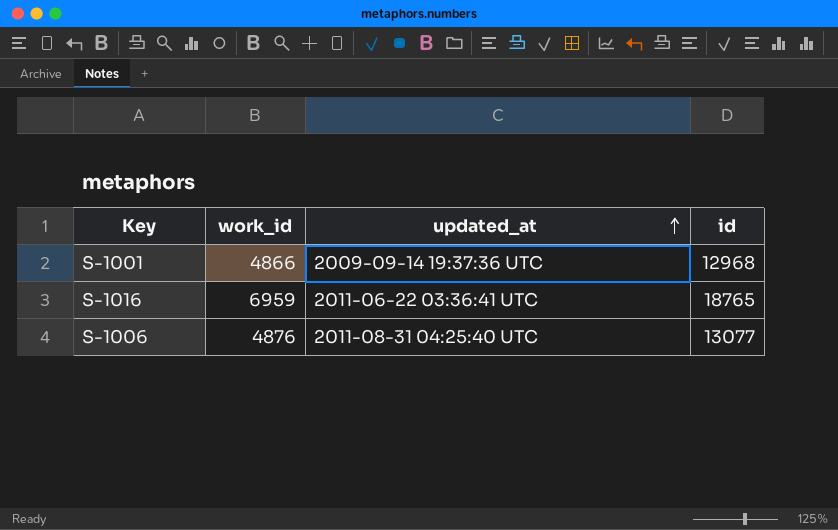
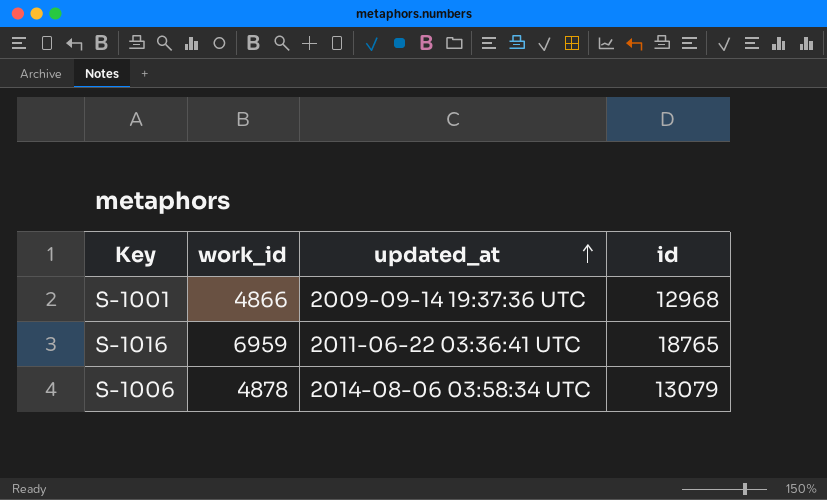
S-1006 | work_id: 4876 -> 4878
S-1006 | updated_at: 2011-08-31 04:25:40 UTC -> 2014-08-06 03:58:34 UTC
S-1006 | id: 13077 -> 13079

